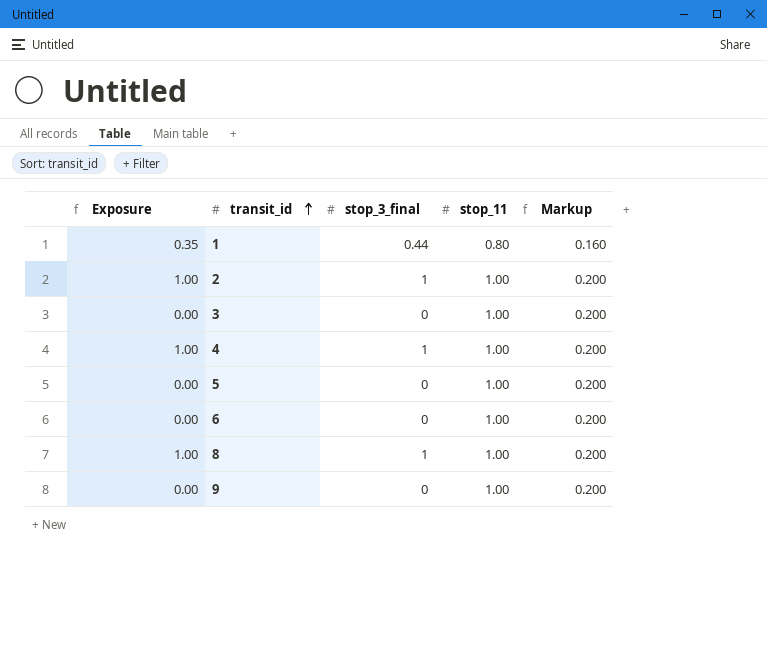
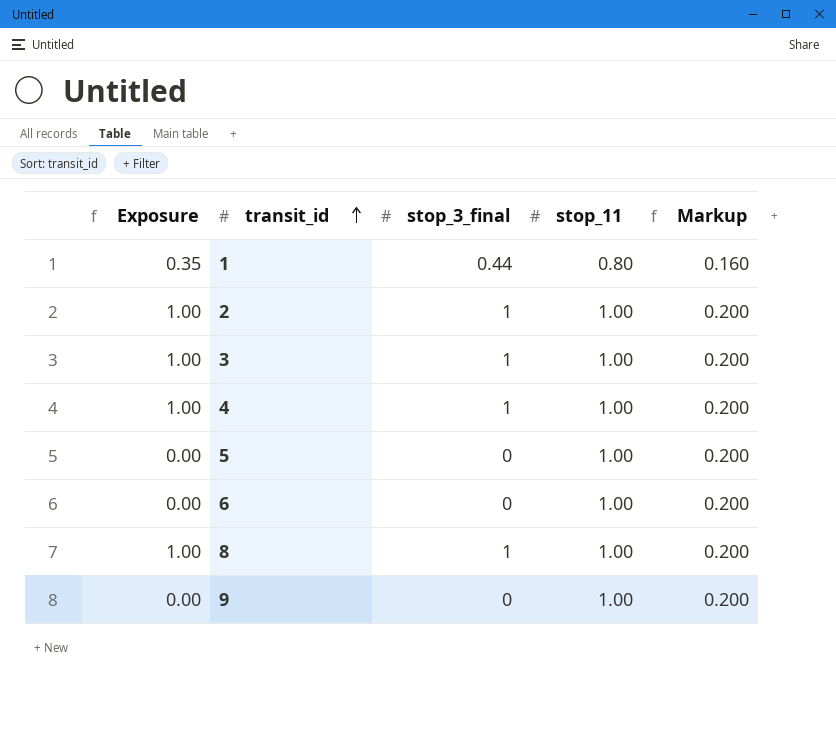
3 | Exposure: 0.00 -> 1.00
3 | stop_3_final: 0 -> 1

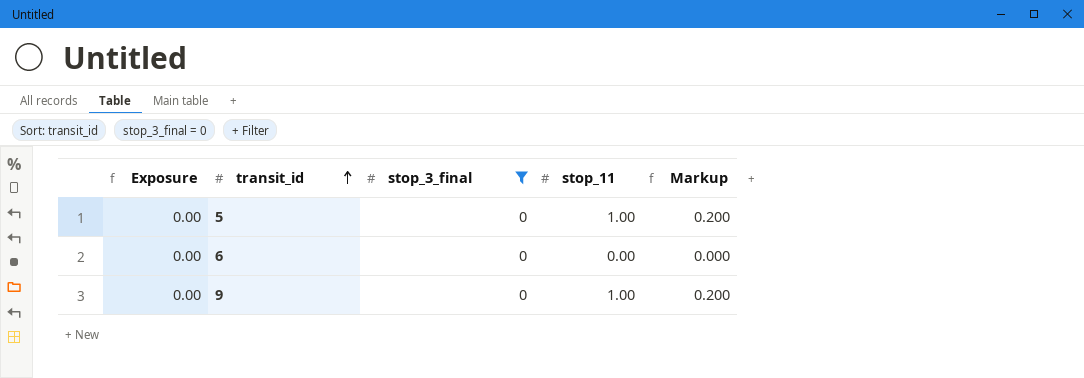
filter: none -> stop_3_final = 0
6 | stop_11: 1.00 -> 0.00
6 | Markup: 0.200 -> 0.000

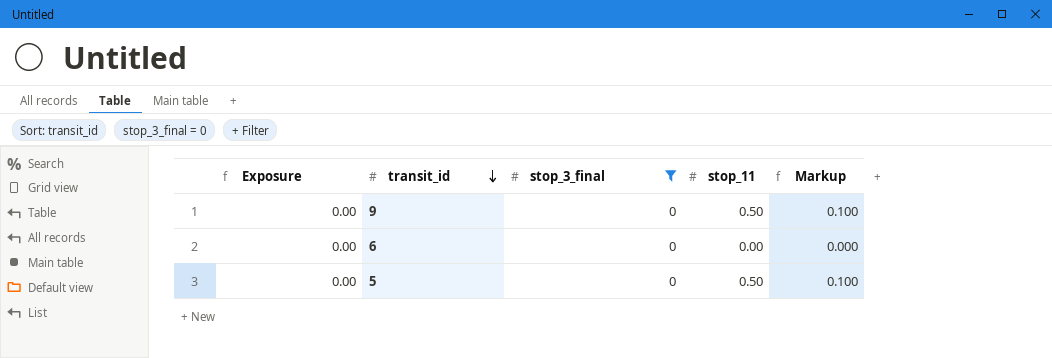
row order: transit_id ascending -> transit_id descending
9 | stop_11: 1.00 -> 0.50
9 | Markup: 0.200 -> 0.100
5 | stop_11: 1.00 -> 0.50
5 | Markup: 0.200 -> 0.100

